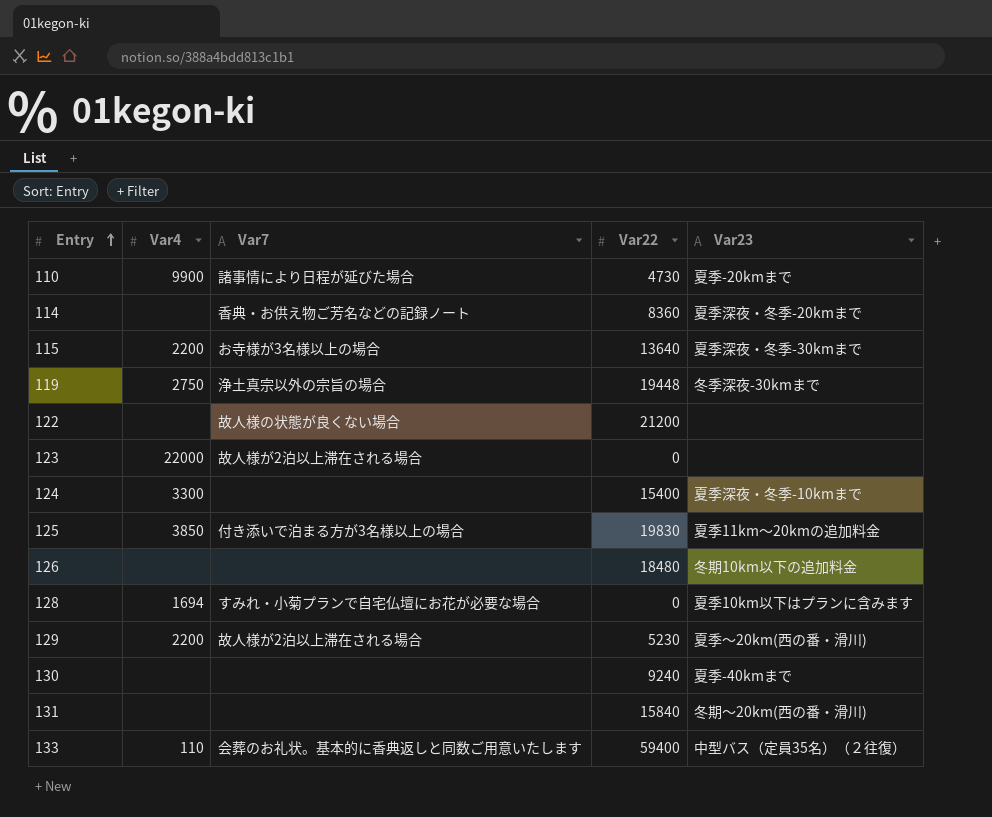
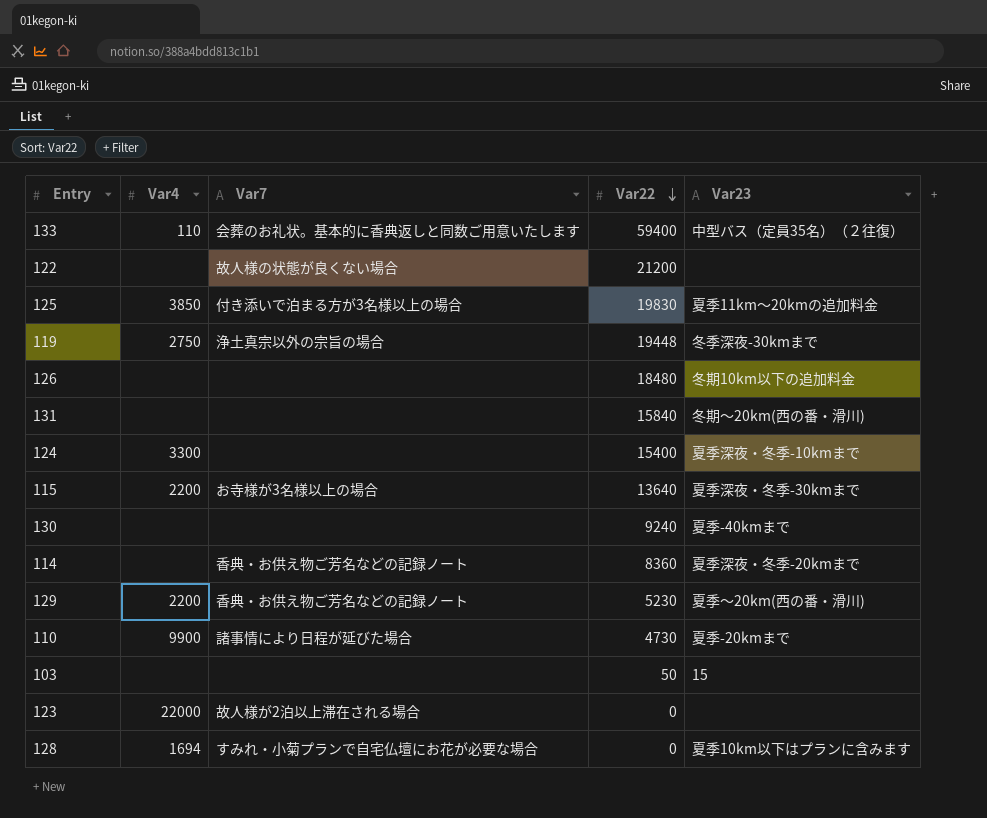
row order: Entry ascending -> Var22 descending
129 | Var7: 故人様が2泊以上滞在される場合 -> 香典・お供え物ご芳名などの記録ノート
row 103: none -> none | none | 50 | 15

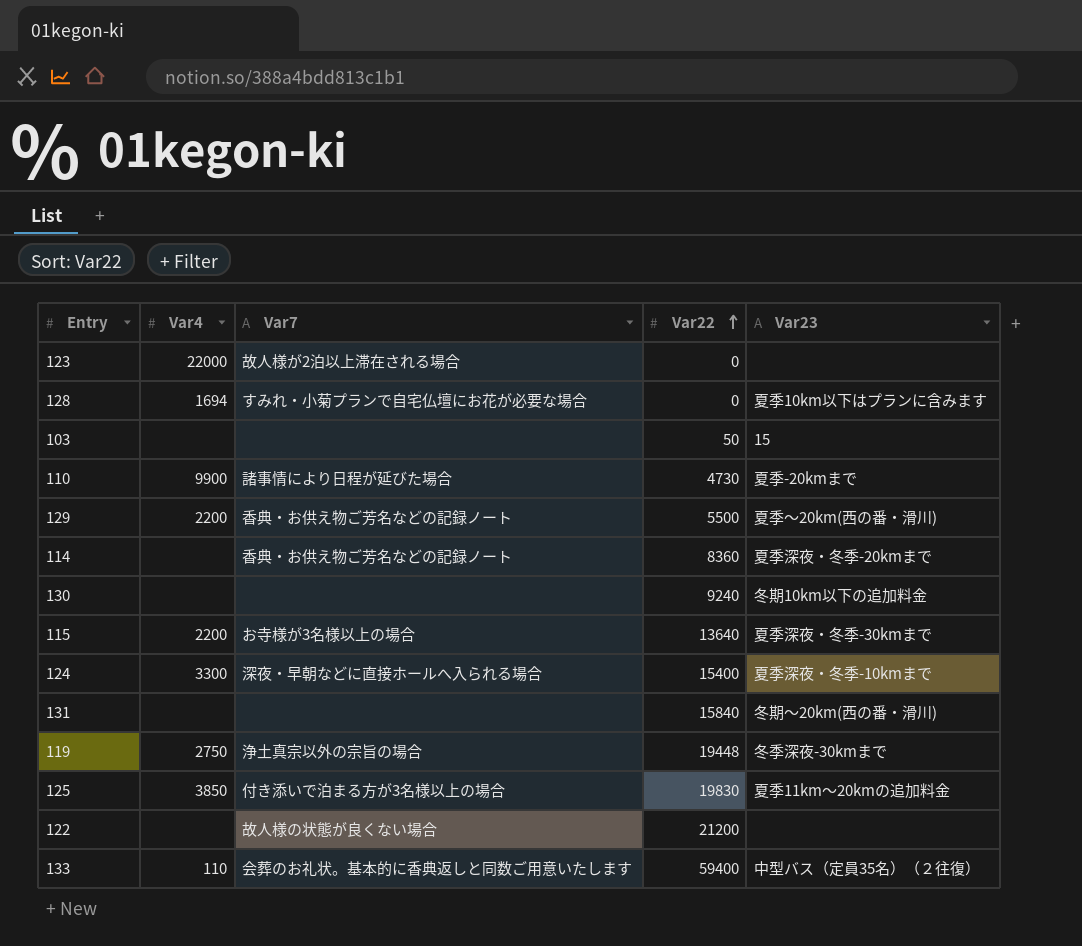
row order: Var22 descending -> Var22 ascending
row 126: none | none | 18480 | 冬期10km以下の追加料金 -> none
129 | Var22: 5230 -> 5500
130 | Var23: 夏季-40kmまで -> 冬期10km以下の追加料金
124 | Var7: none -> 深夜・早朝などに直接ホールへ入られる場合

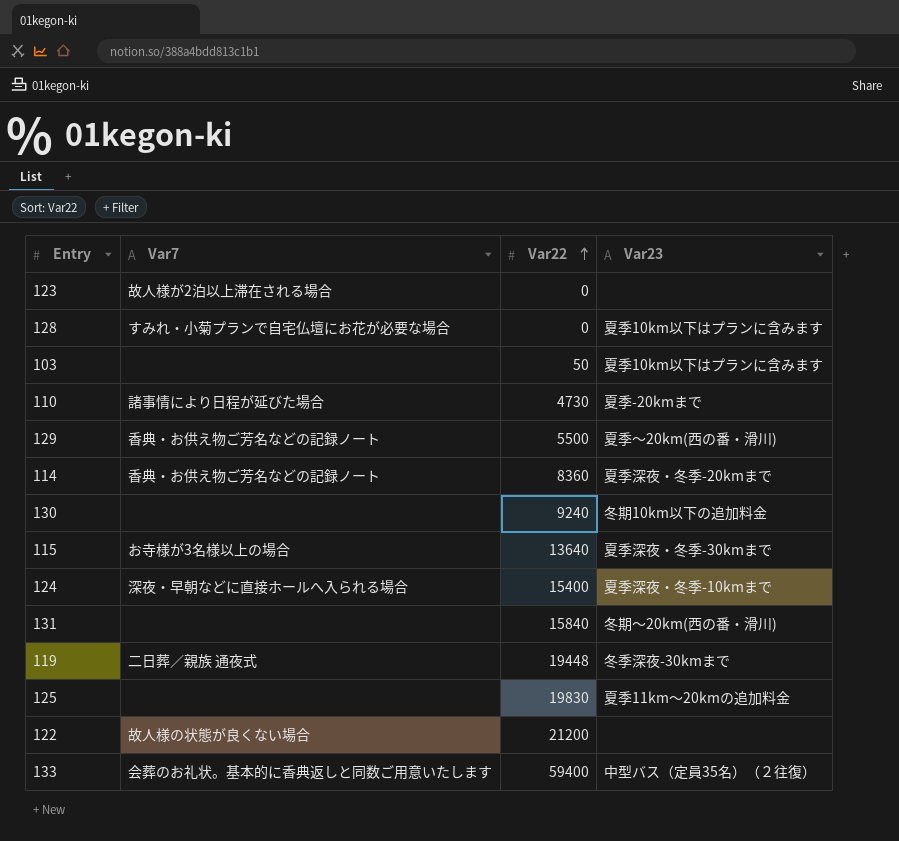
column Var4 | position: 2 -> none
103 | Var23: 15 -> 夏季10km以下はプランに含みます
119 | Var7: 浄土真宗以外の宗旨の場合 -> 二日葬／親族 通夜式
125 | Var7: 付き添いで泊まる方が3名様以上の場合 -> none

